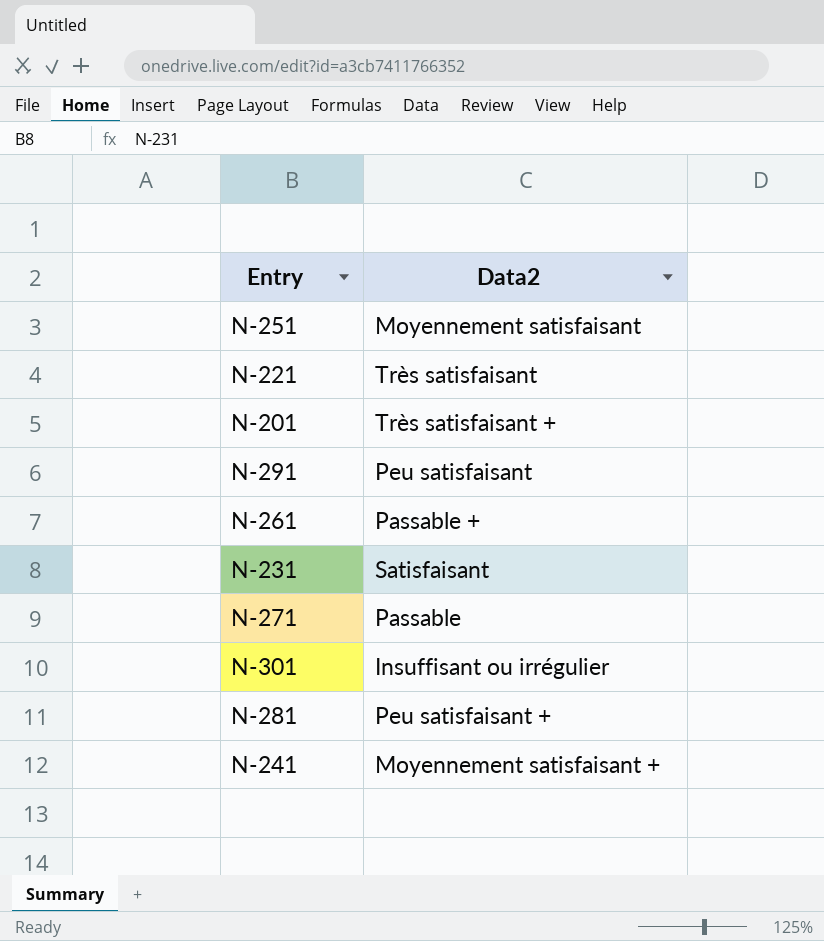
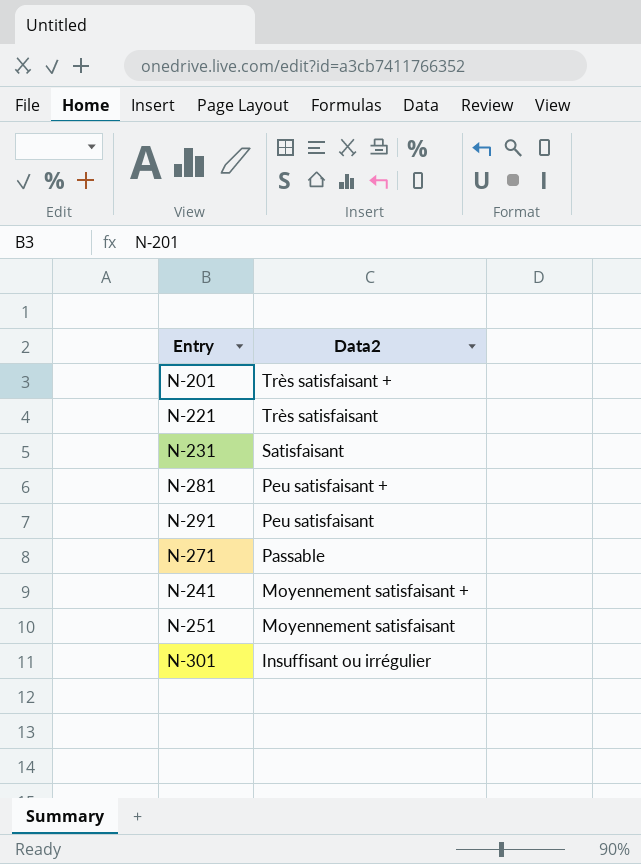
row order: none -> Data2 descending
row N-261: Passable + -> none

